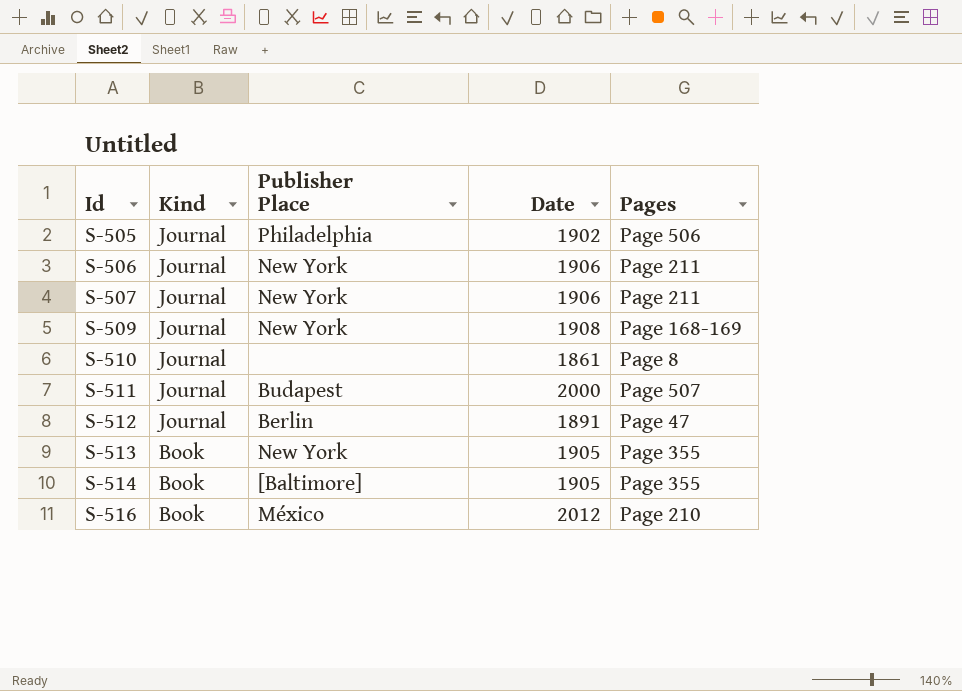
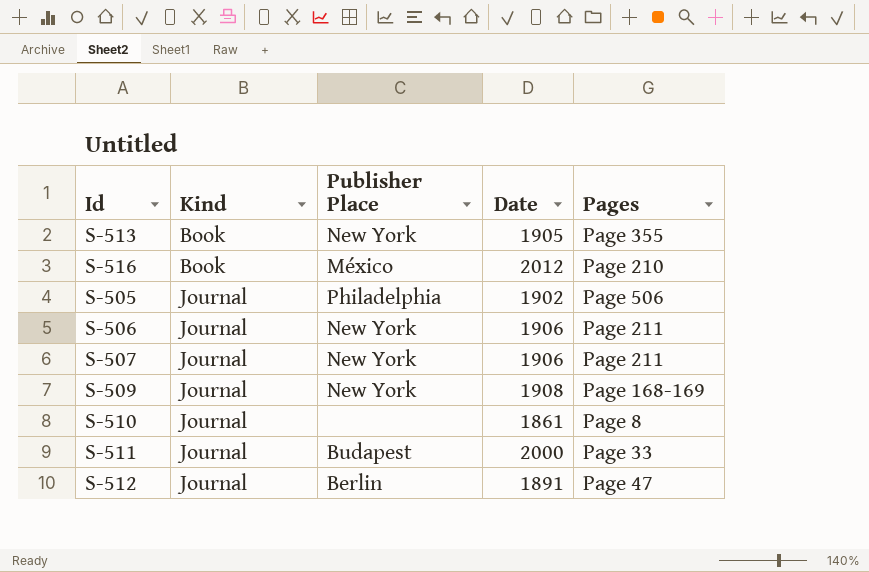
row order: Id ascending -> Kind ascending
row S-514: Book | [Baltimore] | 1905 | Page 355 -> none
S-511 | Pages: Page 507 -> Page 33

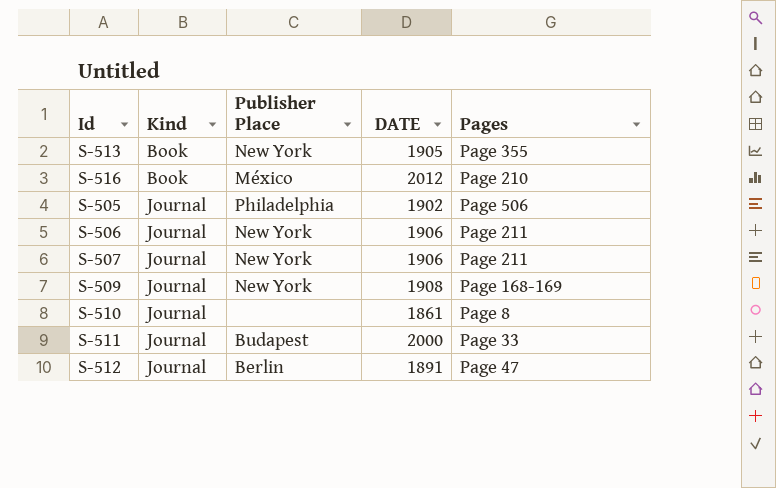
column name: Date -> DATE

